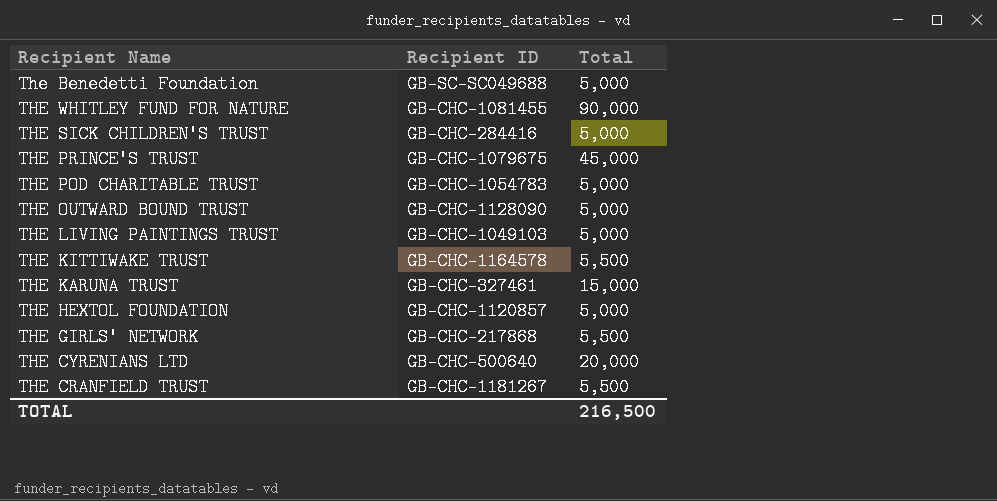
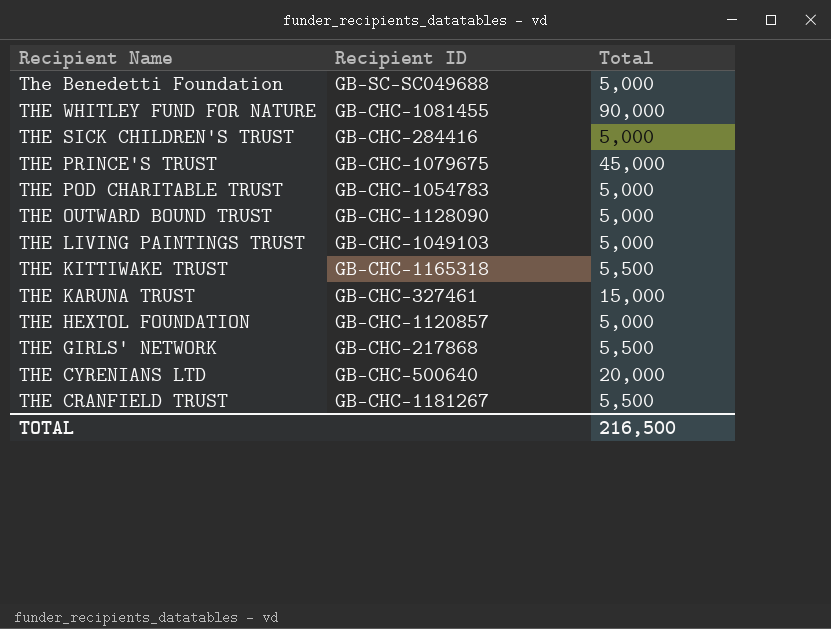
THE KITTIWAKE TRUST | Recipient ID: GB-CHC-1164578 -> GB-CHC-1165318

